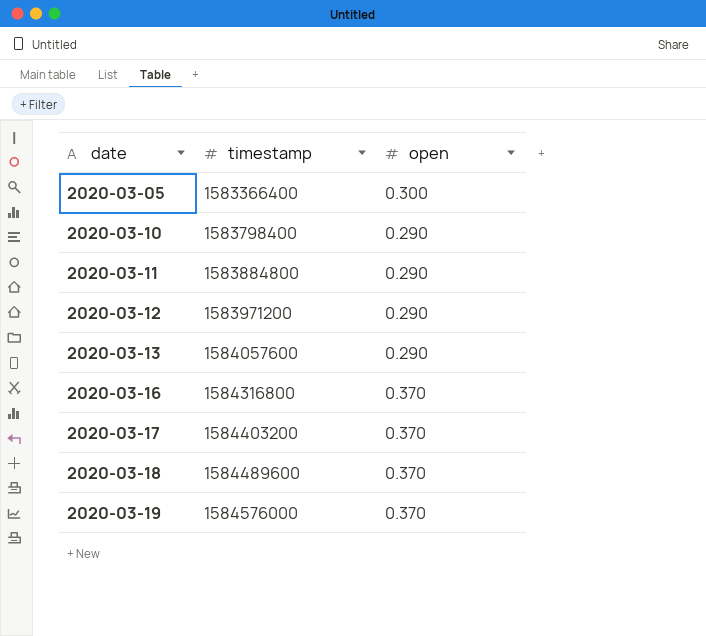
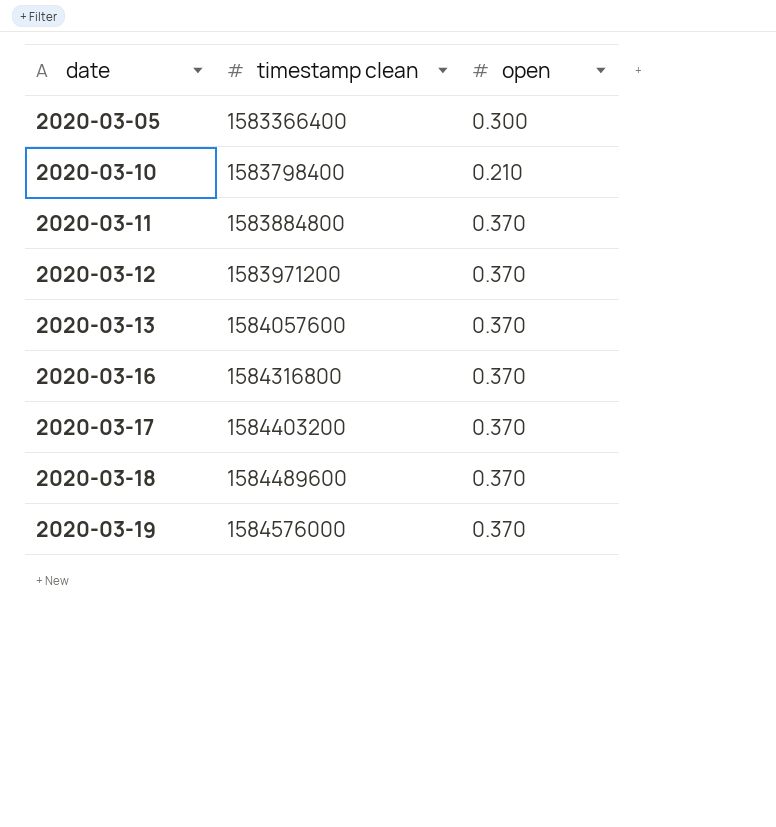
column name: timestamp -> timestamp clean
2020-03-10 | open: 0.290 -> 0.210
2020-03-11 | open: 0.290 -> 0.370
2020-03-12 | open: 0.290 -> 0.370
2020-03-13 | open: 0.290 -> 0.370

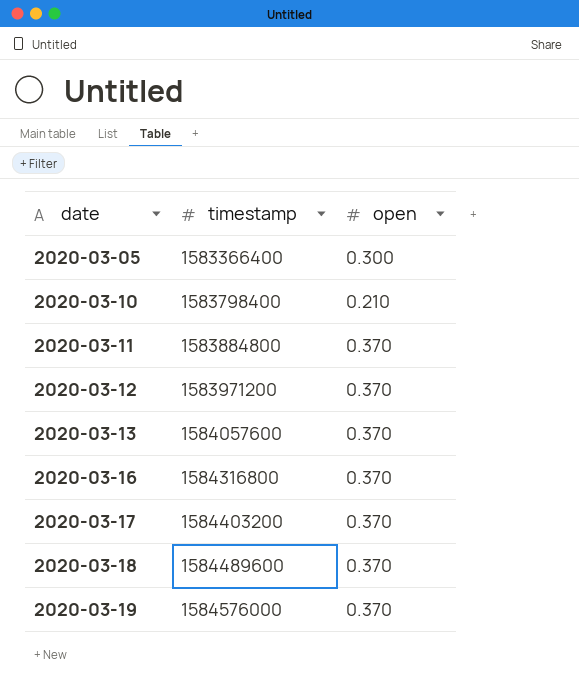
column name: timestamp clean -> timestamp

